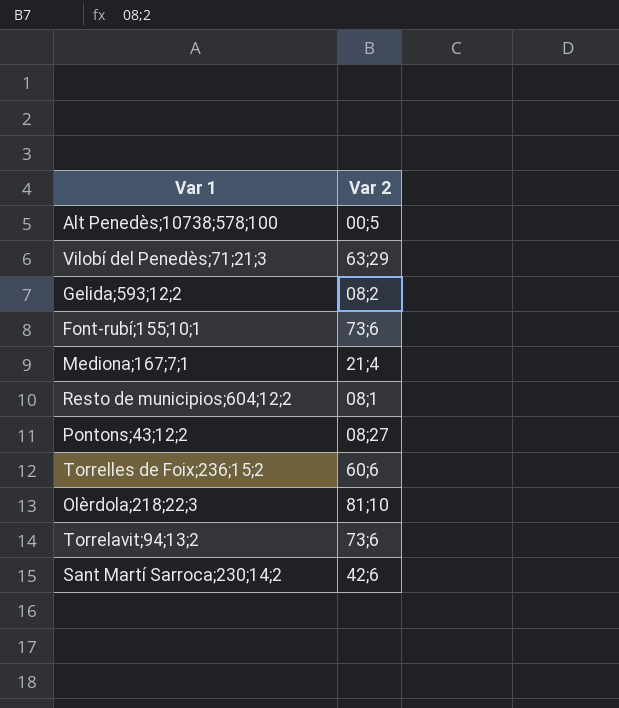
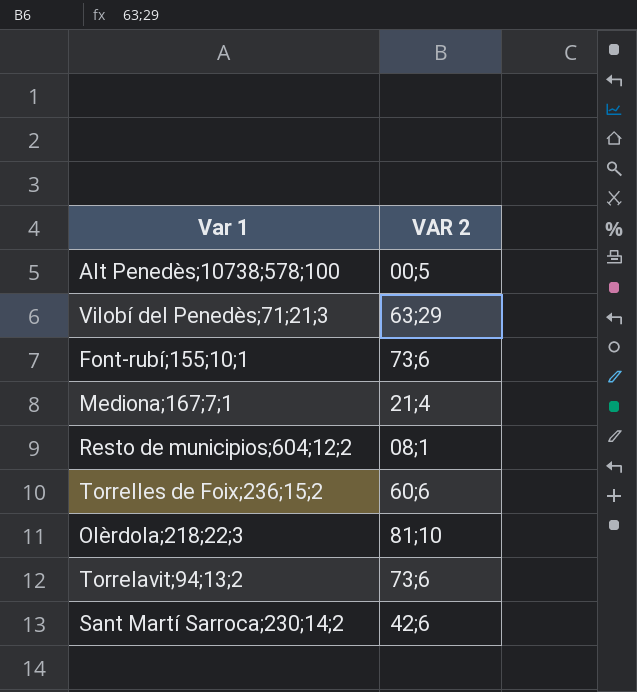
column name: Var 2 -> VAR 2
row Gelida;593;12;2: 08;2 -> none
row Pontons;43;12;2: 08;27 -> none

